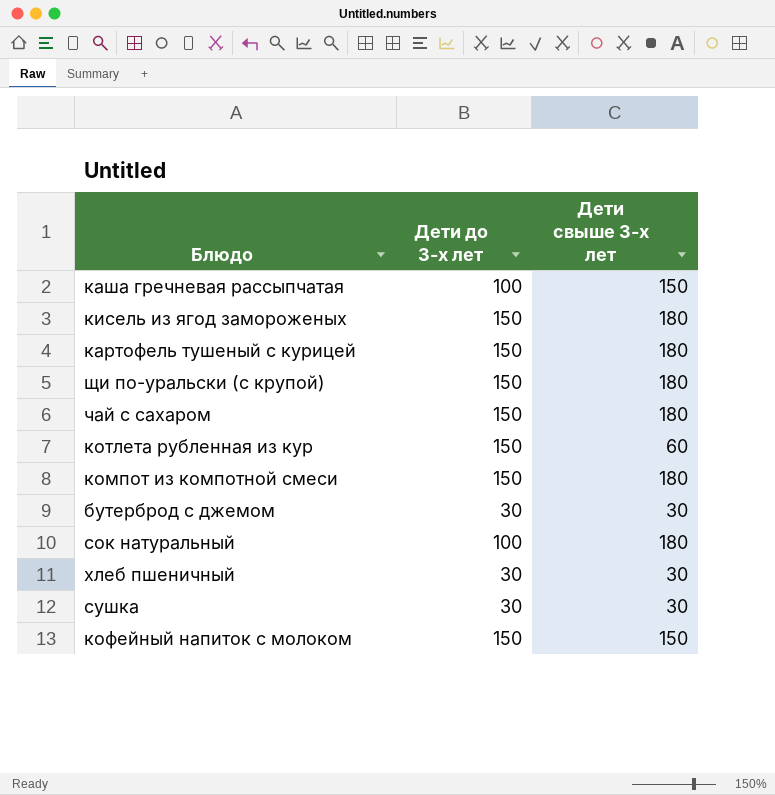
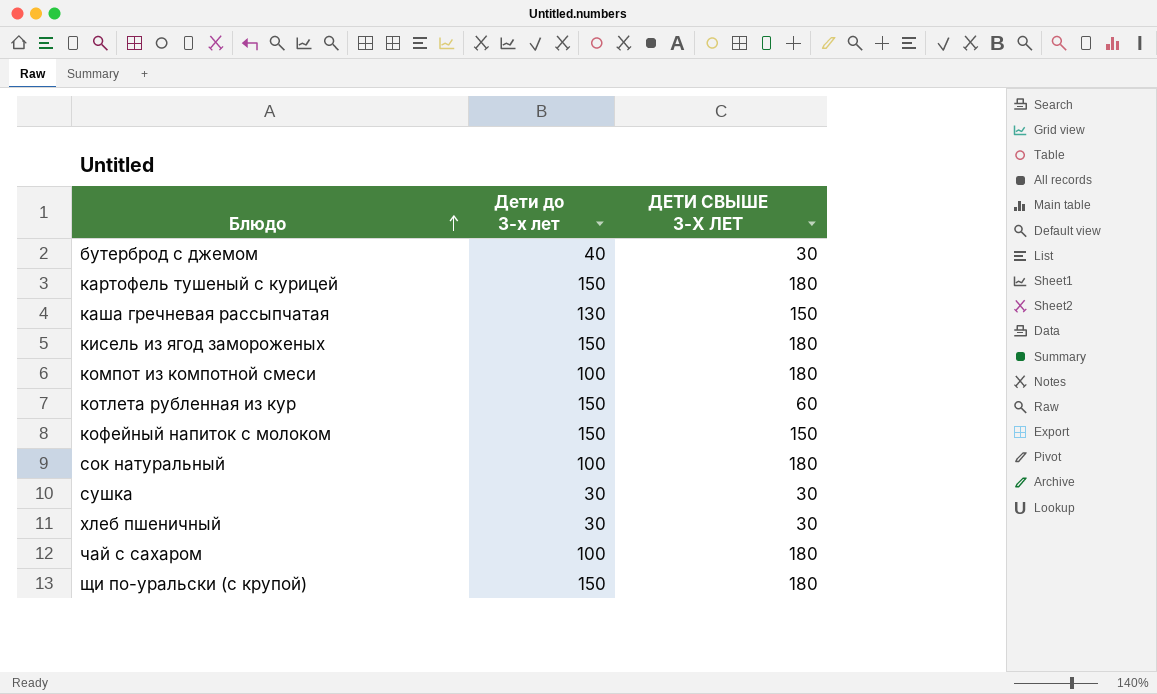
row order: none -> Блюдо ascending
column name: Дети свыше 3-х лет -> ДЕТИ СВЫШЕ 3-Х ЛЕТ
бутерброд с джемом | Дети до 3-х лет: 30 -> 40
каша гречневая рассыпчатая | Дети до 3-х лет: 100 -> 130
компот из компотной смеси | Дети до 3-х лет: 150 -> 100
чай с сахаром | Дети до 3-х лет: 150 -> 100

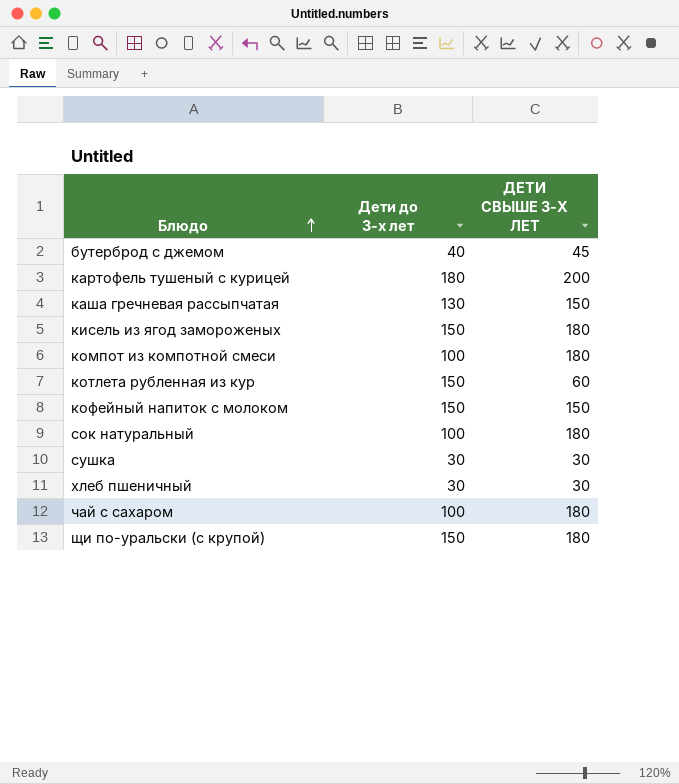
бутерброд с джемом | ДЕТИ СВЫШЕ 3-Х ЛЕТ: 30 -> 45
картофель тушеный с курицей | Дети до 3-х лет: 150 -> 180
картофель тушеный с курицей | ДЕТИ СВЫШЕ 3-Х ЛЕТ: 180 -> 200

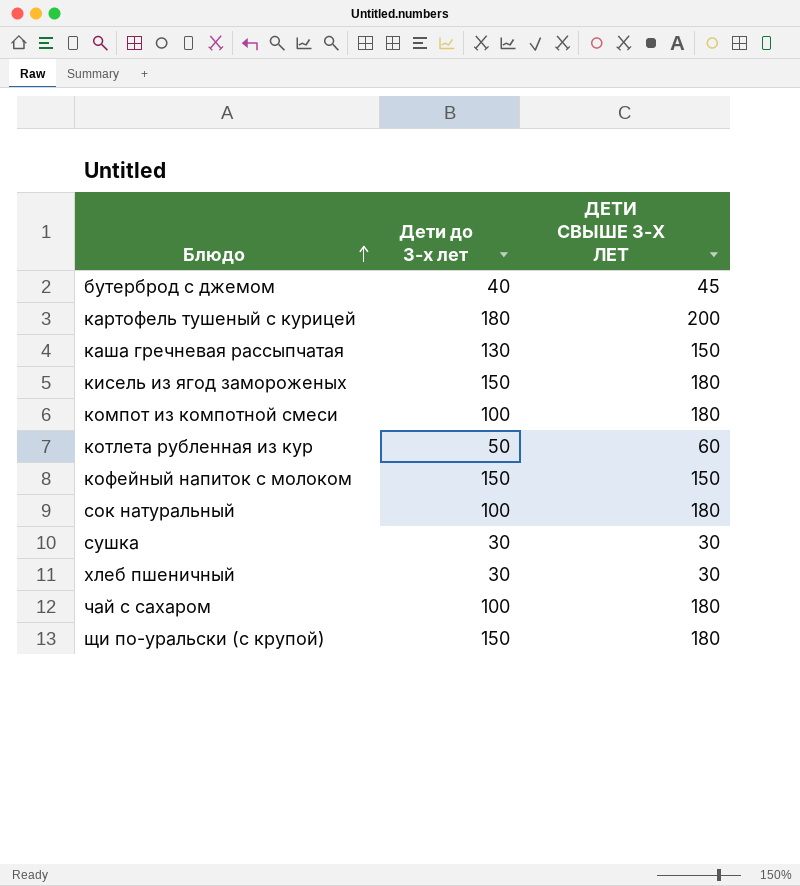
котлета рубленная из кур | Дети до 3-х лет: 150 -> 50

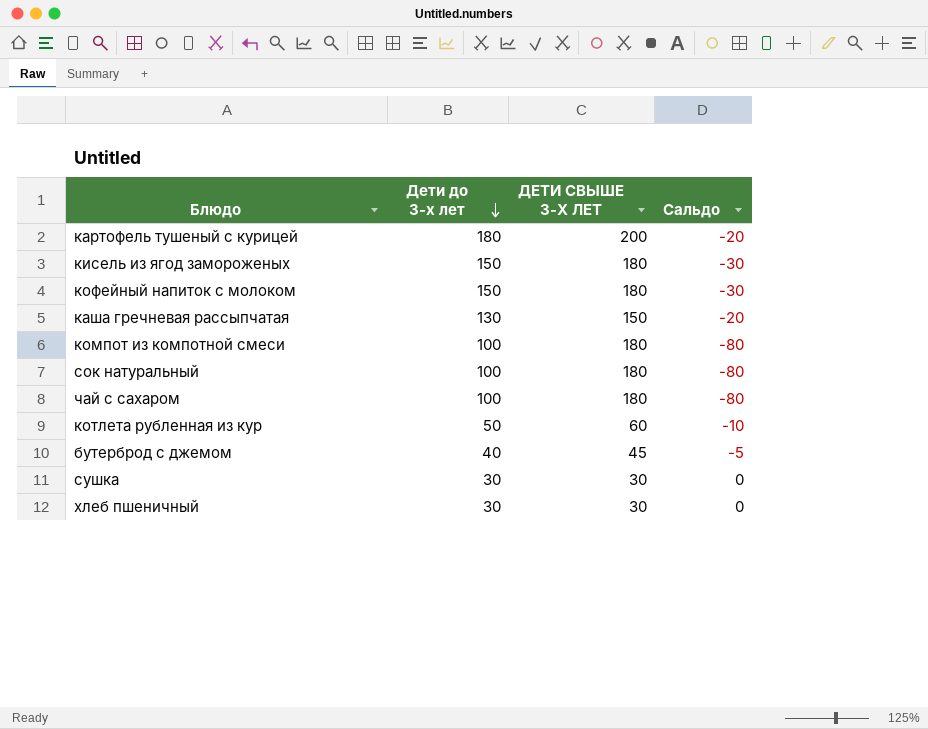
row order: Блюдо ascending -> Дети до 3-х лет descending
column Сальдо | formula: none -> [Дети до 3-х лет] - [ДЕТИ СВЫШЕ 3-Х ЛЕТ]
row щи по-уральски (с крупой): 150 | 180 -> none
кофейный напиток с молоком | ДЕТИ СВЫШЕ 3-Х ЛЕТ: 150 -> 180

